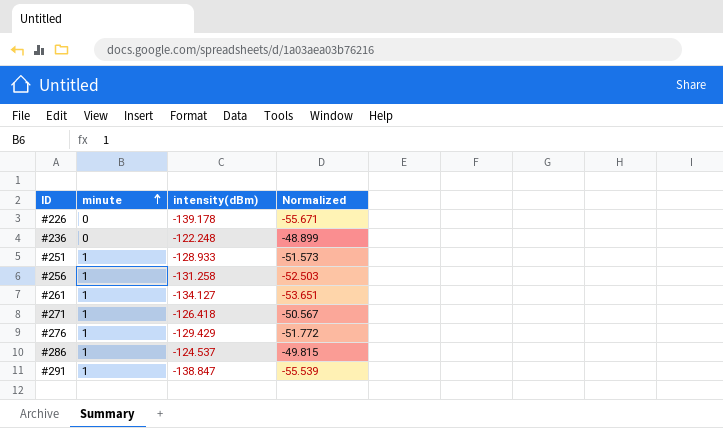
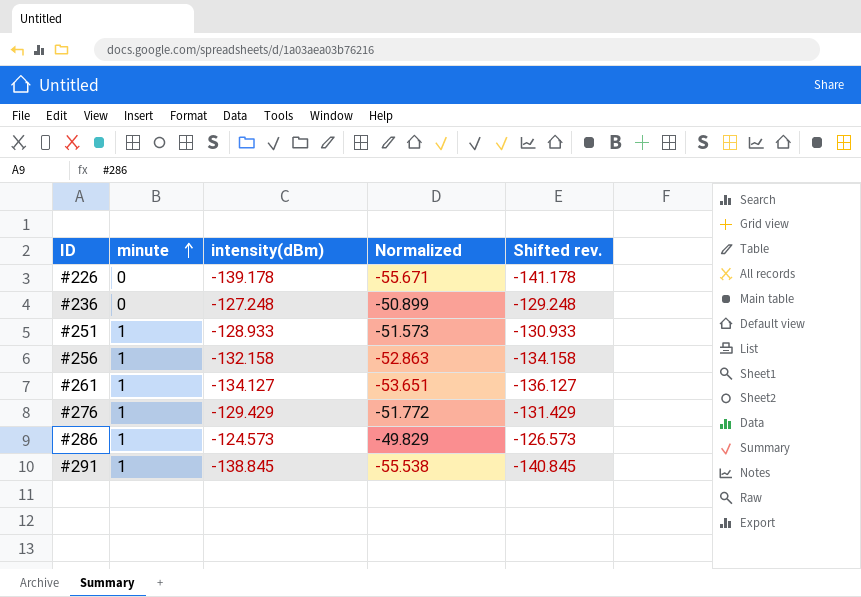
column Shifted rev. | formula: none -> [intensity(dBm)] - 2
row #271: 1 | -126.418 | -50.567 -> none
#236 | intensity(dBm): -122.248 -> -127.248
#236 | Normalized: -48.899 -> -50.899
#256 | intensity(dBm): -131.258 -> -132.158
#256 | Normalized: -52.503 -> -52.863
#286 | intensity(dBm): -124.537 -> -124.573
#286 | Normalized: -49.815 -> -49.829
#291 | intensity(dBm): -138.847 -> -138.845
#291 | Normalized: -55.539 -> -55.538

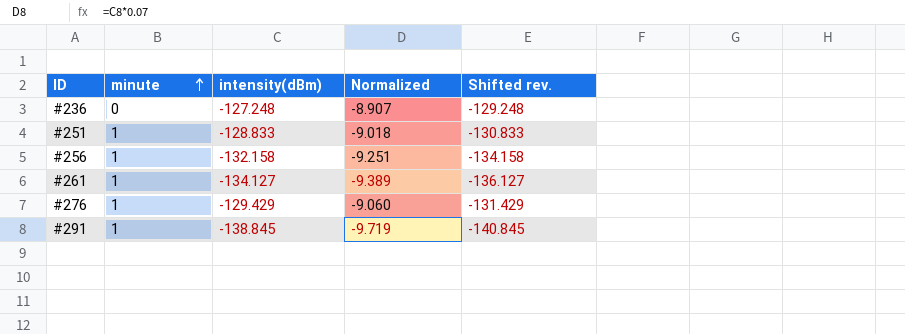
column Normalized | formula: [intensity(dBm)] * 0.4 -> [intensity(dBm)] * 0.07
row #226: 0 | -139.178 | -55.671 | -141.178 -> none
row #286: 1 | -124.573 | -49.829 | -126.573 -> none
#251 | intensity(dBm): -128.933 -> -128.833
#251 | Shifted rev.: -130.933 -> -130.833

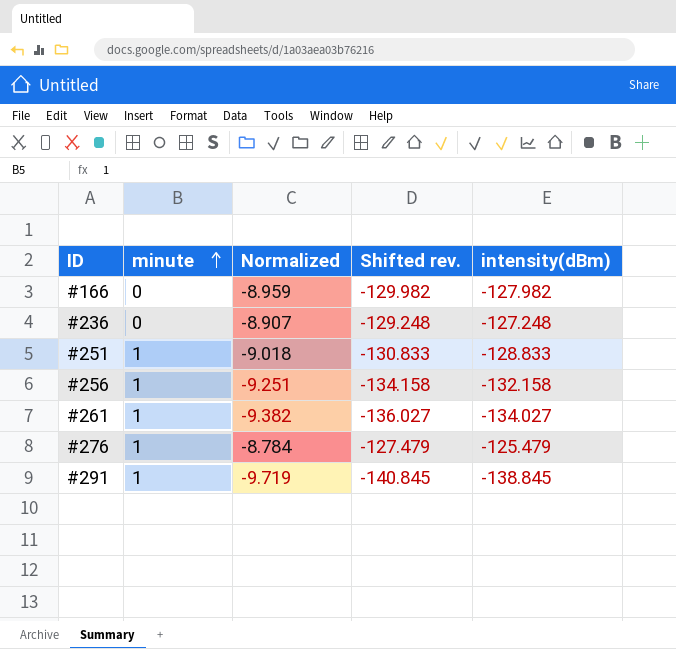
column intensity(dBm) | position: 3 -> 5
row #166: none -> 0 | -8.959 | -129.982 | -127.982
#261 | Normalized: -9.389 -> -9.382
#261 | Shifted rev.: -136.127 -> -136.027
#261 | intensity(dBm): -134.127 -> -134.027
#276 | Normalized: -9.060 -> -8.784
#276 | Shifted rev.: -131.429 -> -127.479
#276 | intensity(dBm): -129.429 -> -125.479

